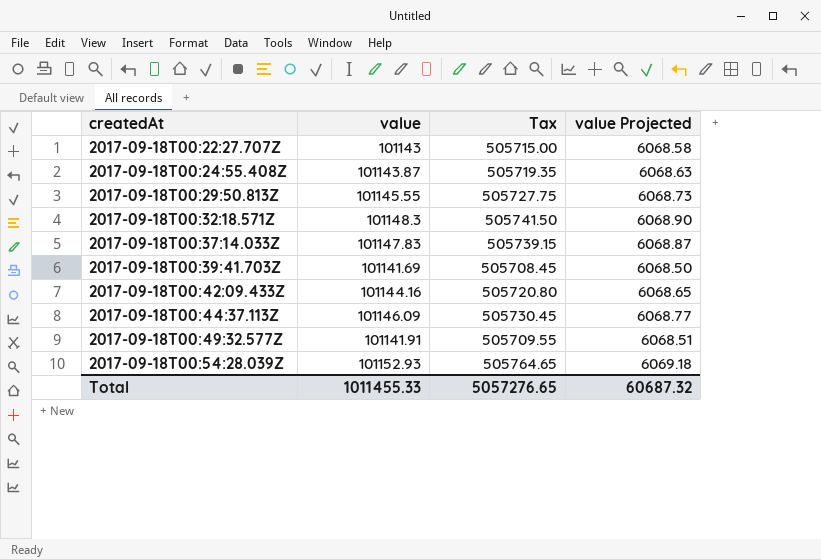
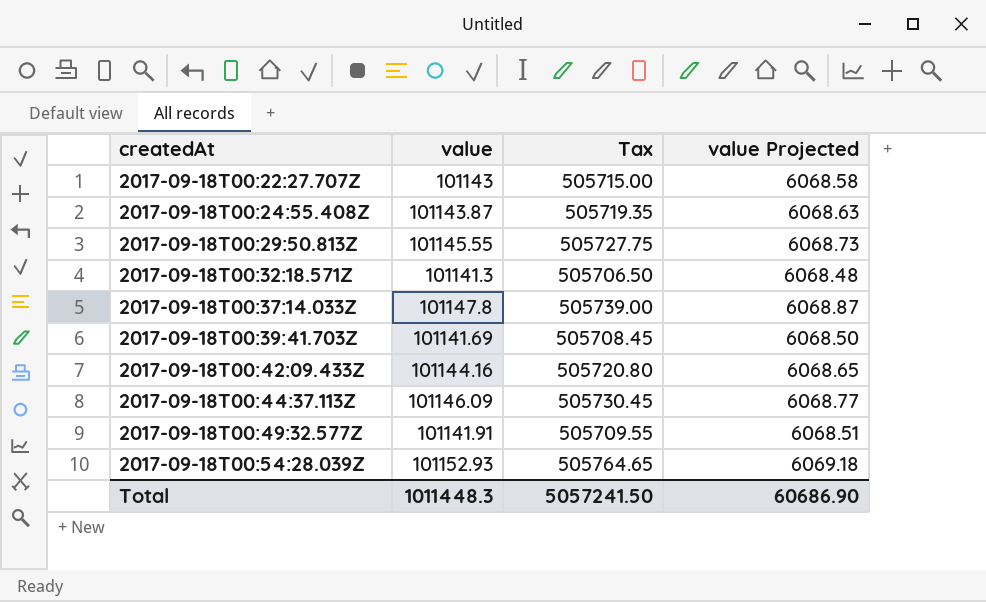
2017-09-18T00:32:18.571Z | value: 101148.3 -> 101141.3
2017-09-18T00:32:18.571Z | Tax: 505741.50 -> 505706.50
2017-09-18T00:32:18.571Z | value Projected: 6068.90 -> 6068.48
2017-09-18T00:37:14.033Z | value: 101147.83 -> 101147.8
2017-09-18T00:37:14.033Z | Tax: 505739.15 -> 505739.00
Total | value: 1011455.33 -> 1011448.3
Total | Tax: 5057276.65 -> 5057241.50
Total | value Projected: 60687.32 -> 60686.90

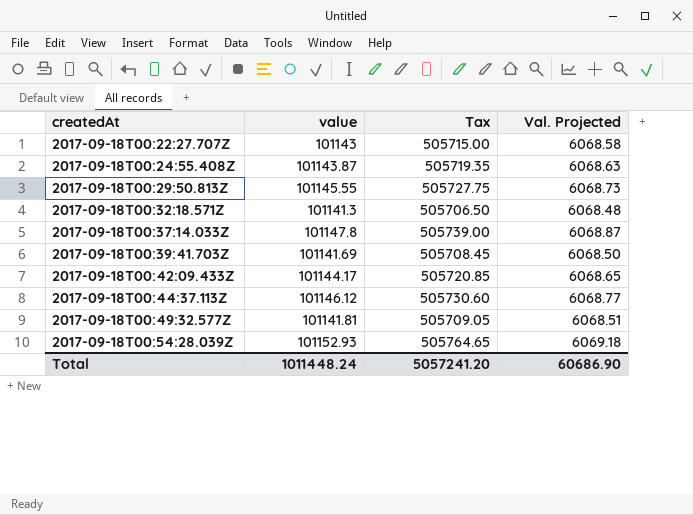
column name: value Projected -> Val. Projected
2017-09-18T00:42:09.433Z | value: 101144.16 -> 101144.17
2017-09-18T00:42:09.433Z | Tax: 505720.80 -> 505720.85
2017-09-18T00:44:37.113Z | value: 101146.09 -> 101146.12
2017-09-18T00:44:37.113Z | Tax: 505730.45 -> 505730.60
2017-09-18T00:49:32.577Z | value: 101141.91 -> 101141.81
2017-09-18T00:49:32.577Z | Tax: 505709.55 -> 505709.05
Total | value: 1011448.3 -> 1011448.24
Total | Tax: 5057241.50 -> 5057241.20

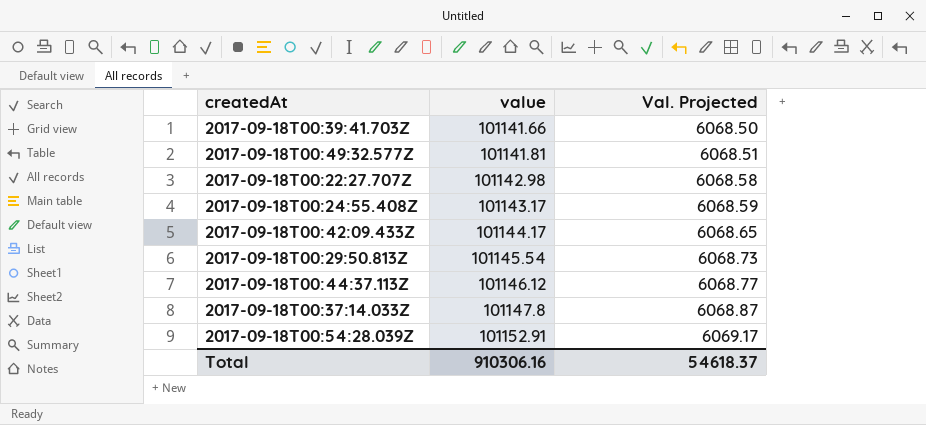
row order: createdAt ascending -> value ascending
column Tax | formula: [value] * 5 -> none
row 2017-09-18T00:32:18.571Z: 101141.3 | 505706.50 | 6068.48 -> none
2017-09-18T00:39:41.703Z | value: 101141.69 -> 101141.66
2017-09-18T00:22:27.707Z | value: 101143 -> 101142.98
2017-09-18T00:24:55.408Z | value: 101143.87 -> 101143.17
2017-09-18T00:24:55.408Z | Val. Projected: 6068.63 -> 6068.59
2017-09-18T00:29:50.813Z | value: 101145.55 -> 101145.54
2017-09-18T00:54:28.039Z | value: 101152.93 -> 101152.91
2017-09-18T00:54:28.039Z | Val. Projected: 6069.18 -> 6069.17
Total | value: 1011448.24 -> 910306.16
Total | Val. Projected: 60686.90 -> 54618.37

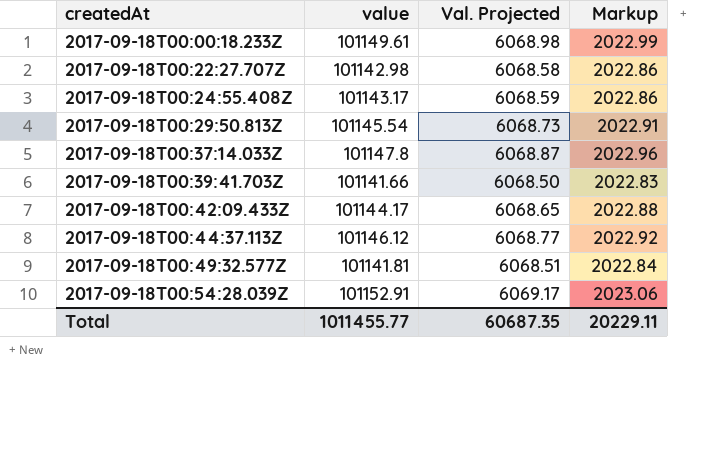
row order: value ascending -> createdAt ascending
column Markup | formula: none -> [value] * 0.02
row 2017-09-18T00:00:18.233Z: none -> 101149.61 | 6068.98 | 2022.99
Total | value: 910306.16 -> 1011455.77
Total | Val. Projected: 54618.37 -> 60687.35

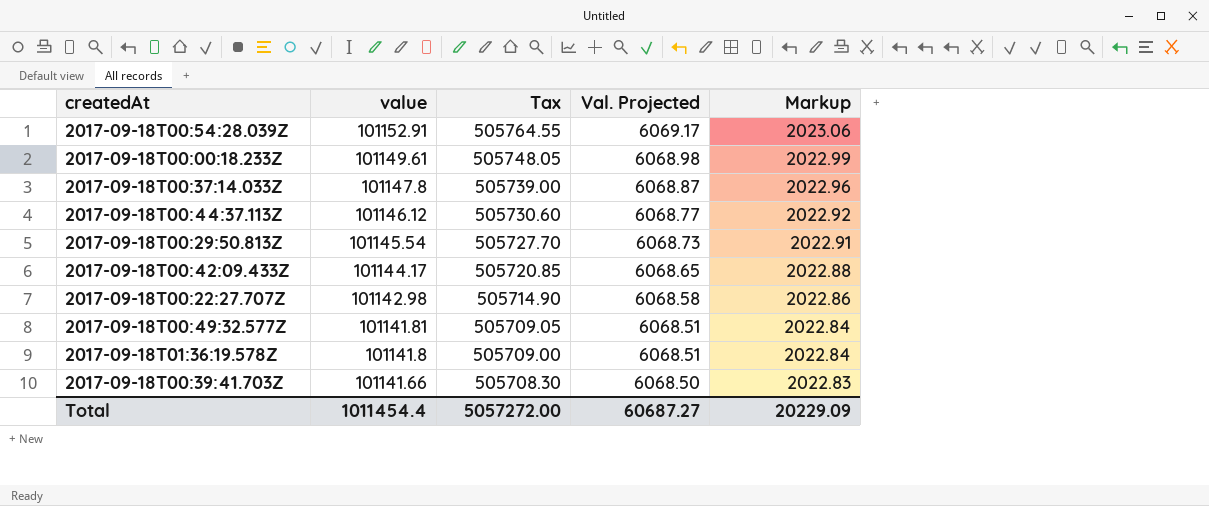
row order: createdAt ascending -> value descending
column Tax | formula: none -> [value] * 5
row 2017-09-18T00:24:55.408Z: 101143.17 | 6068.59 | 2022.86 -> none
row 2017-09-18T01:36:19.578Z: none -> 101141.8 | 505709.00 | 6068.51 | 2022.84
Total | value: 1011455.77 -> 1011454.4
Total | Val. Projected: 60687.35 -> 60687.27
Total | Markup: 20229.11 -> 20229.09

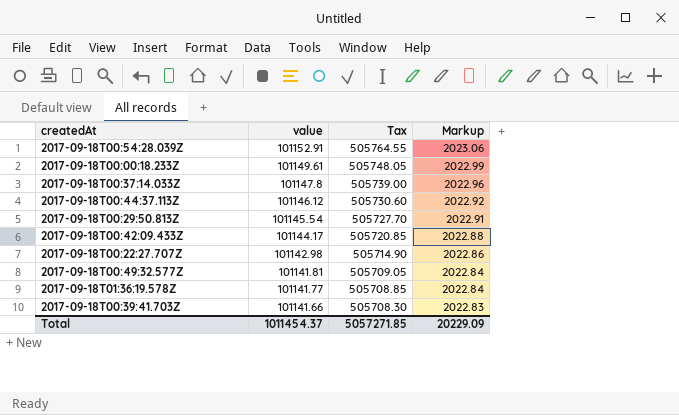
column Val. Projected | formula: [value] * 0.06 -> none
2017-09-18T01:36:19.578Z | value: 101141.8 -> 101141.77
2017-09-18T01:36:19.578Z | Tax: 505709.00 -> 505708.85
Total | value: 1011454.4 -> 1011454.37
Total | Tax: 5057272.00 -> 5057271.85

